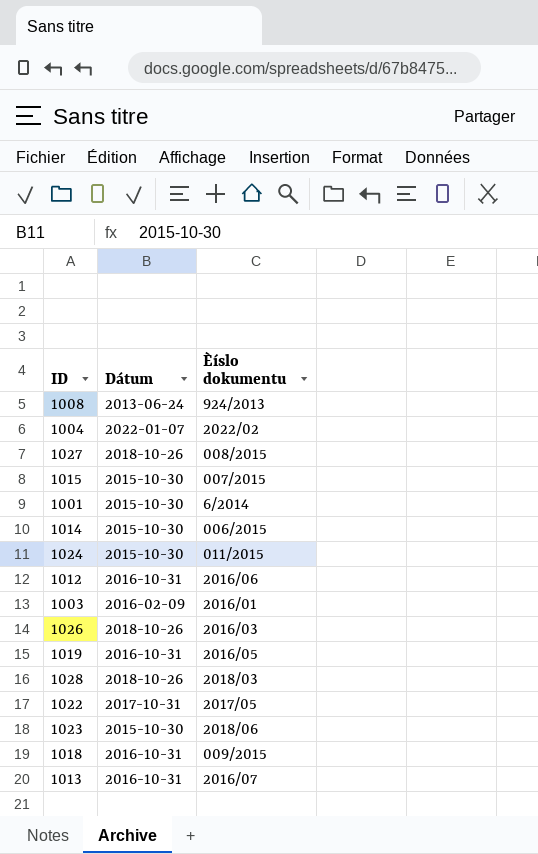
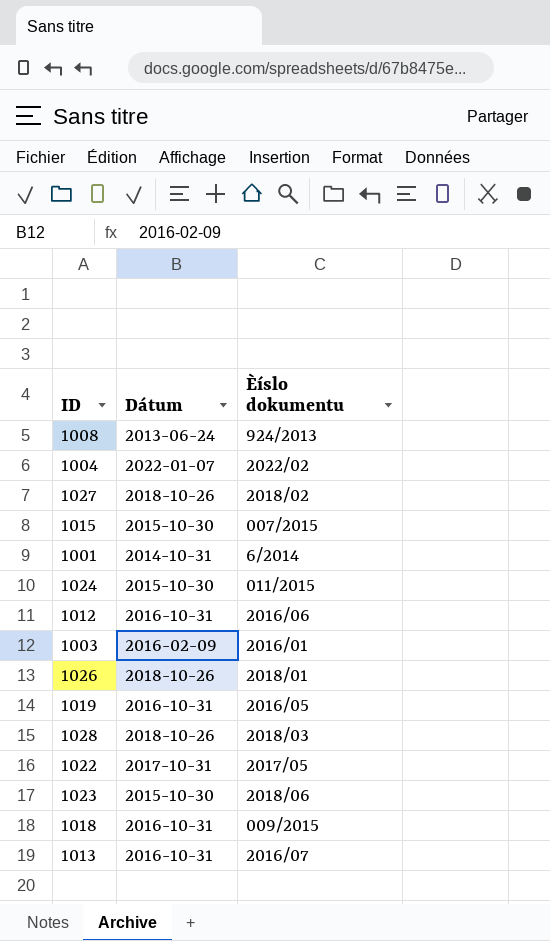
row 1014: 2015-10-30 | 006/2015 -> none
1027 | Èíslo dokumentu: 008/2015 -> 2018/02
1001 | Dátum: 2015-10-30 -> 2014-10-31
1026 | Èíslo dokumentu: 2016/03 -> 2018/01

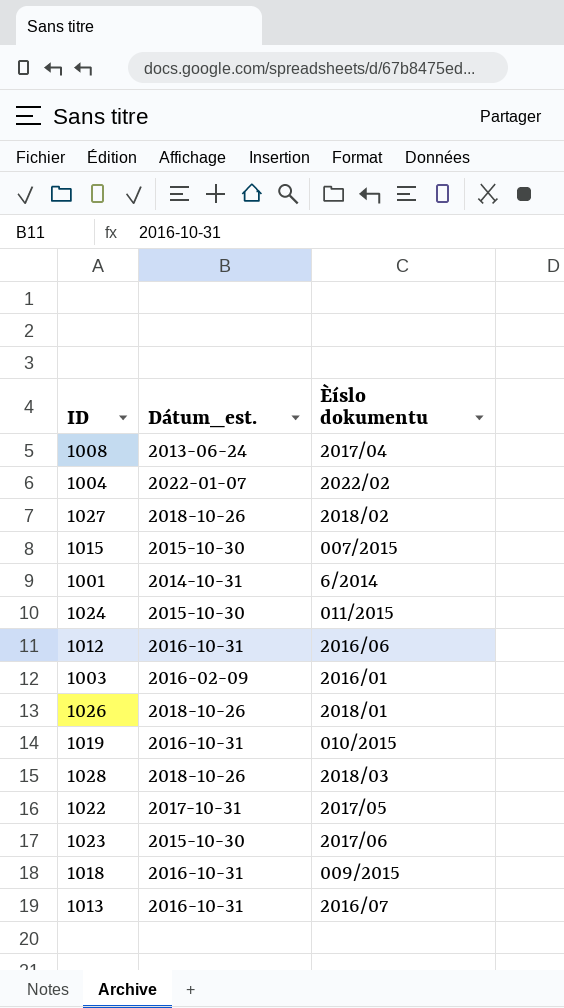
column name: Dátum -> Dátum_est.
1008 | Èíslo dokumentu: 924/2013 -> 2017/04
1019 | Èíslo dokumentu: 2016/05 -> 010/2015
1023 | Èíslo dokumentu: 2018/06 -> 2017/06

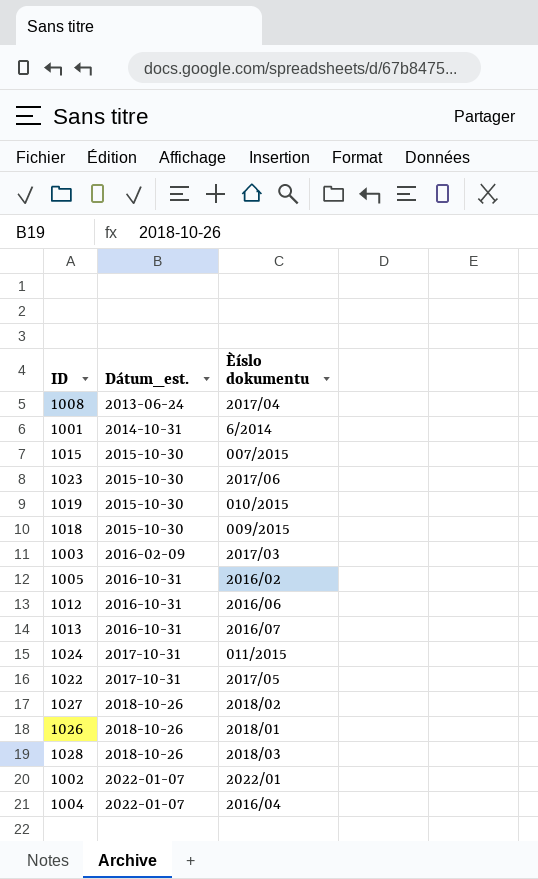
row order: none -> Dátum_est. ascending
1019 | Dátum_est.: 2016-10-31 -> 2015-10-30
1018 | Dátum_est.: 2016-10-31 -> 2015-10-30
1003 | Èíslo dokumentu: 2016/01 -> 2017/03
row 1005: none -> 2016-10-31 | 2016/02
1024 | Dátum_est.: 2015-10-30 -> 2017-10-31
row 1002: none -> 2022-01-07 | 2022/01
1004 | Èíslo dokumentu: 2022/02 -> 2016/04

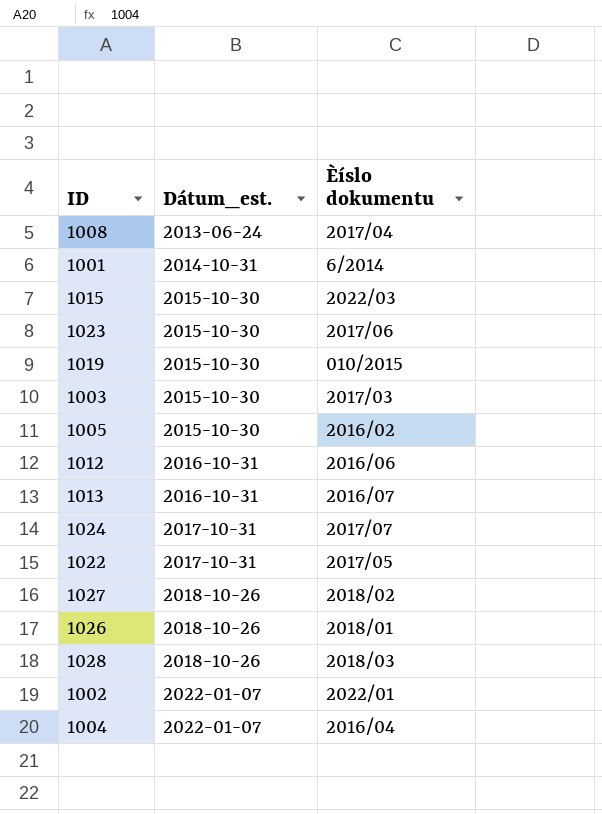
row 1018: 2015-10-30 | 009/2015 -> none
1015 | Èíslo dokumentu: 007/2015 -> 2022/03
1003 | Dátum_est.: 2016-02-09 -> 2015-10-30
1005 | Dátum_est.: 2016-10-31 -> 2015-10-30
1024 | Èíslo dokumentu: 011/2015 -> 2017/07

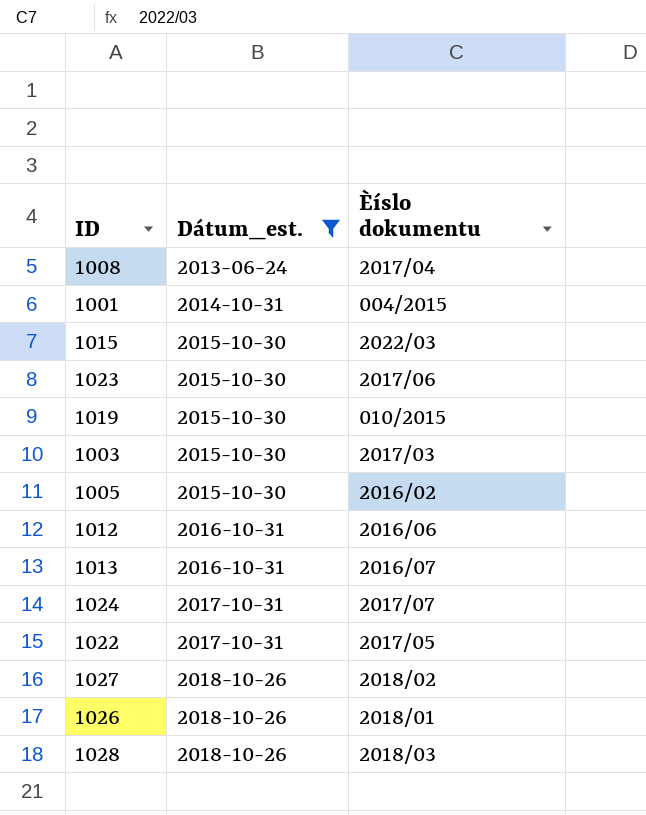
filter: none -> Dátum_est. != 2022-01-07
1001 | Èíslo dokumentu: 6/2014 -> 004/2015

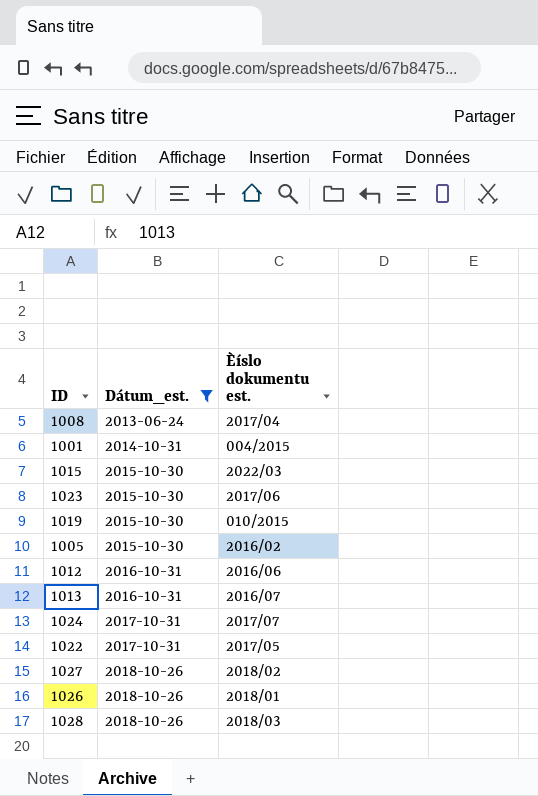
column name: Èíslo dokumentu -> Èíslo dokumentu est.
row 1003: 2015-10-30 | 2017/03 -> none

